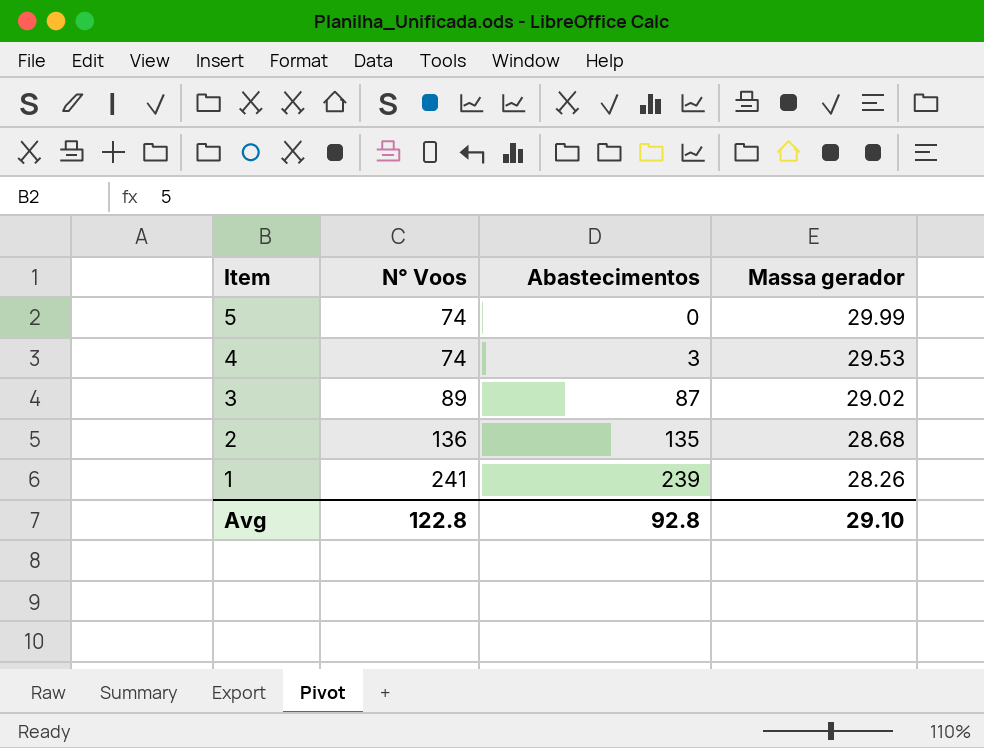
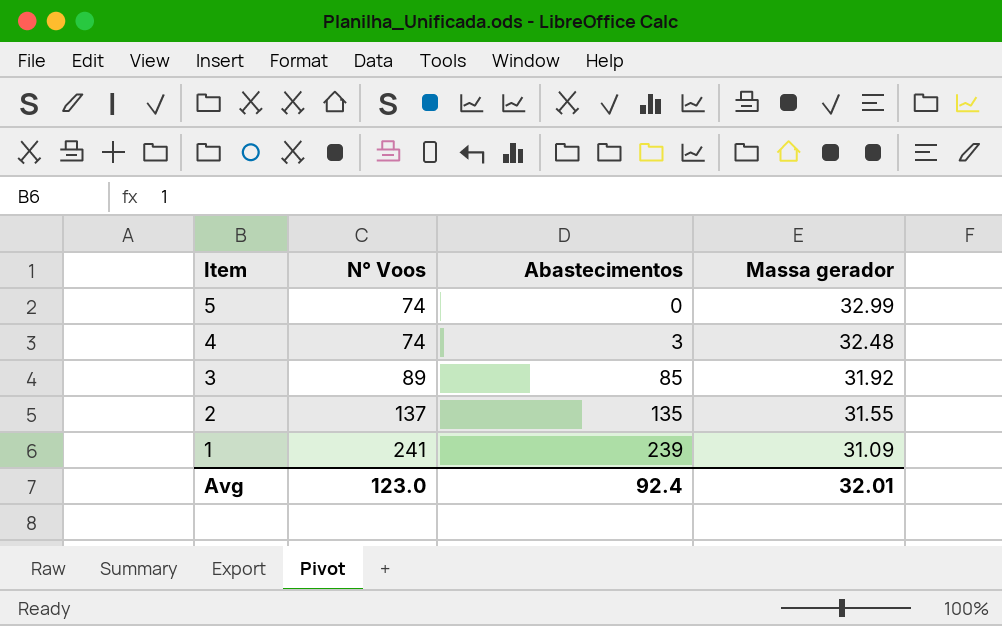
5 | Massa gerador: 29.99 -> 32.99
4 | Massa gerador: 29.53 -> 32.48
3 | Abastecimentos: 87 -> 85
3 | Massa gerador: 29.02 -> 31.92
2 | N° Voos: 136 -> 137
2 | Massa gerador: 28.68 -> 31.55
1 | Massa gerador: 28.26 -> 31.09
Avg | N° Voos: 122.8 -> 123.0
Avg | Abastecimentos: 92.8 -> 92.4
Avg | Massa gerador: 29.10 -> 32.01

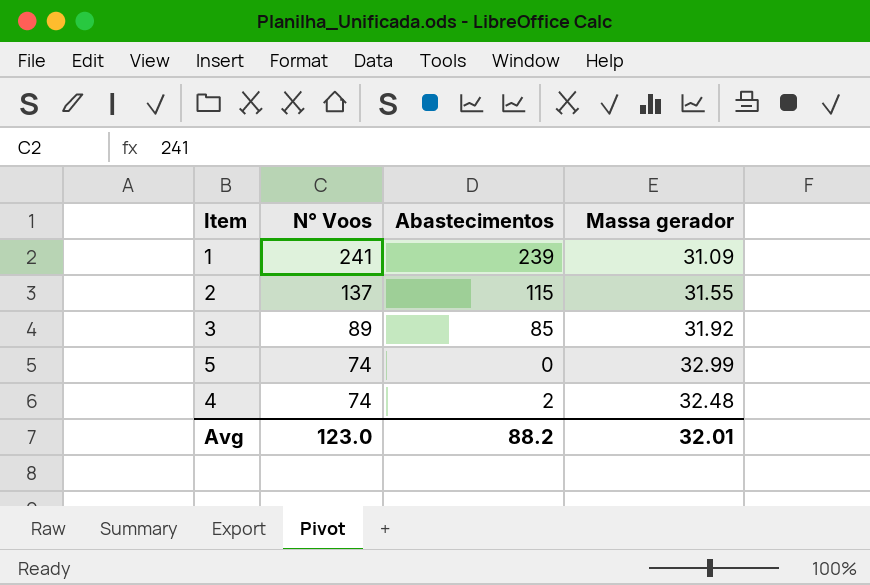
row order: Item descending -> N° Voos descending
2 | Abastecimentos: 135 -> 115
4 | Abastecimentos: 3 -> 2
Avg | Abastecimentos: 92.4 -> 88.2

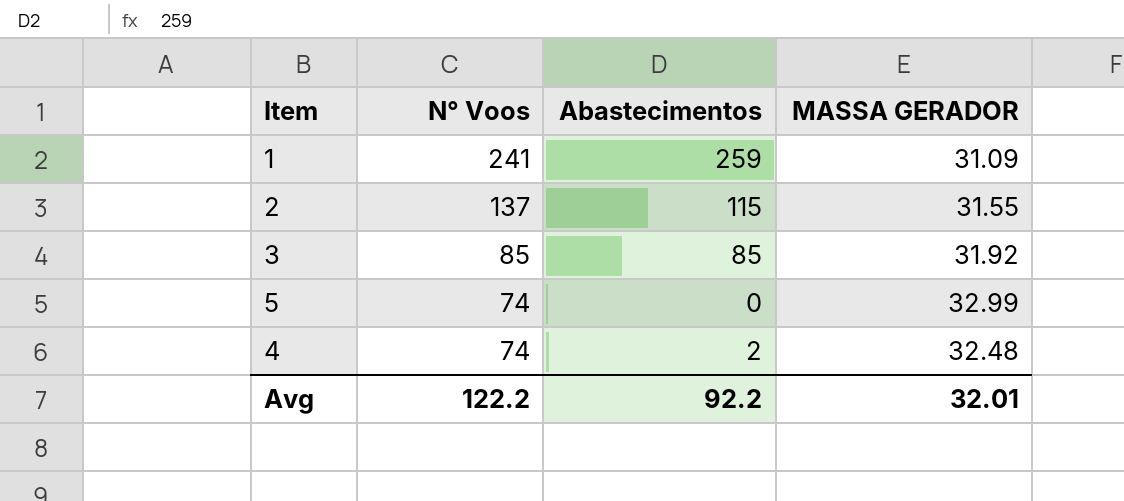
column name: Massa gerador -> MASSA GERADOR
1 | Abastecimentos: 239 -> 259
3 | N° Voos: 89 -> 85
Avg | N° Voos: 123.0 -> 122.2
Avg | Abastecimentos: 88.2 -> 92.2

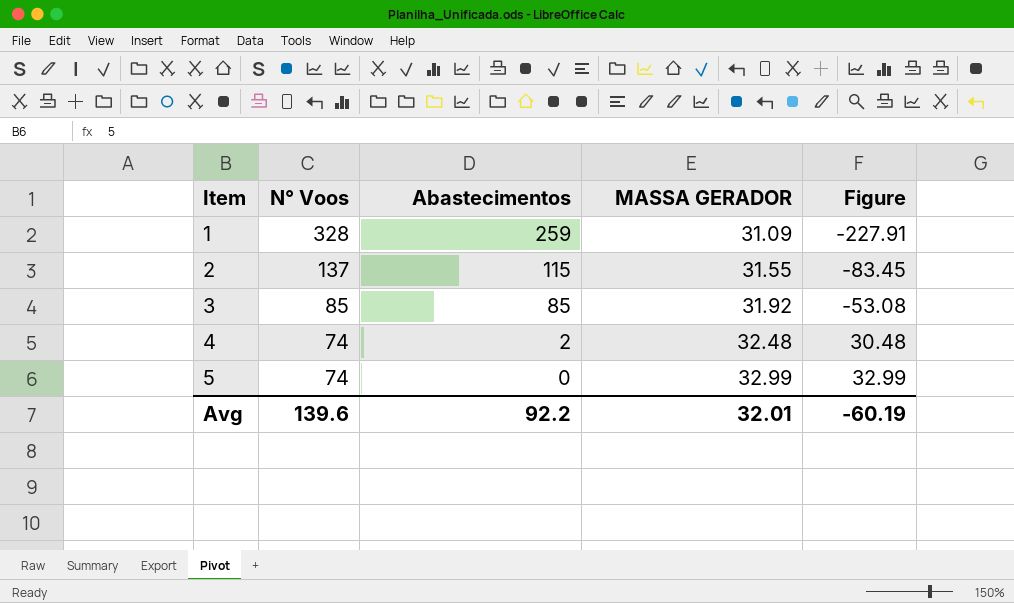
row order: N° Voos descending -> Item ascending
column Figure | formula: none -> [MASSA GERADOR] - [Abastecimentos]
1 | N° Voos: 241 -> 328
Avg | N° Voos: 122.2 -> 139.6

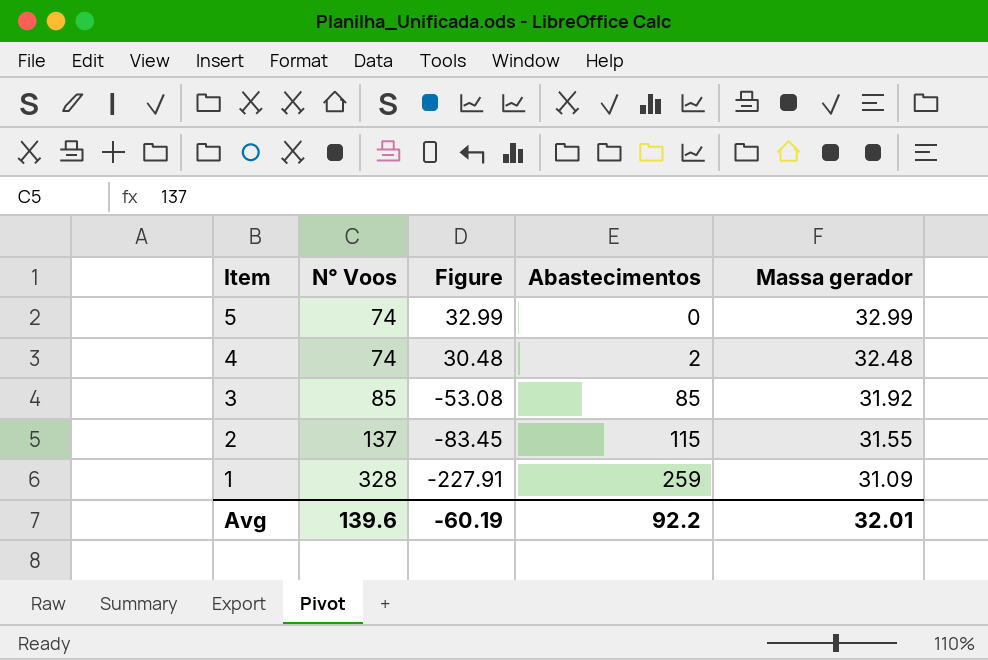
row order: Item ascending -> Item descending
column Figure | position: 5 -> 3
column name: MASSA GERADOR -> Massa gerador

